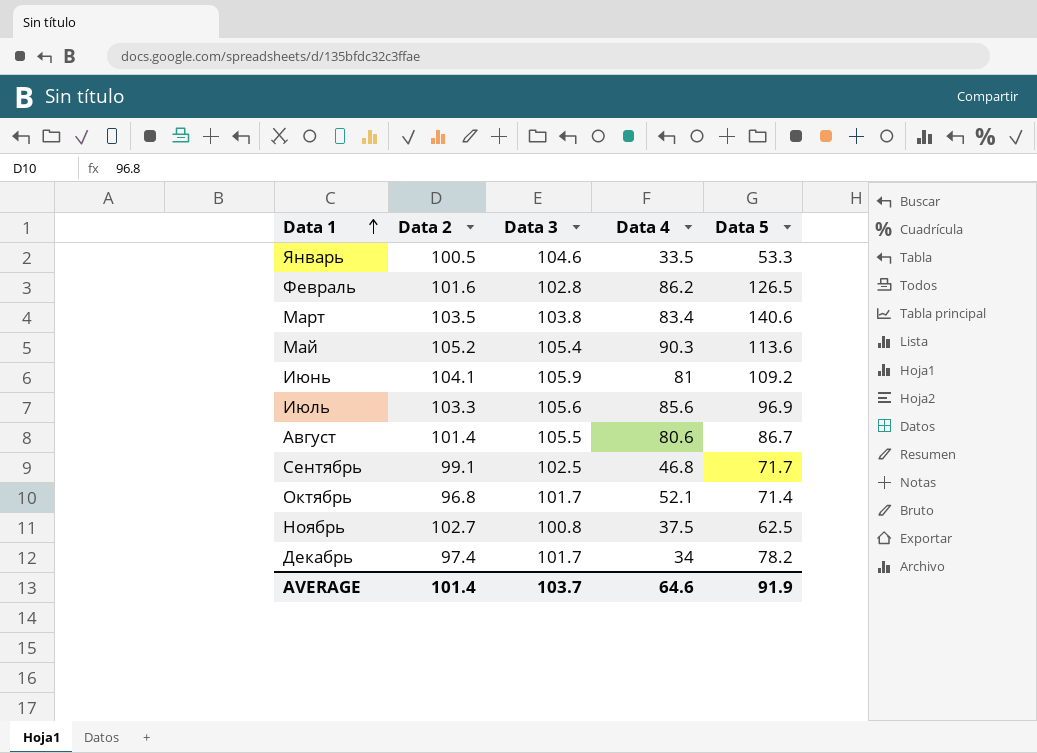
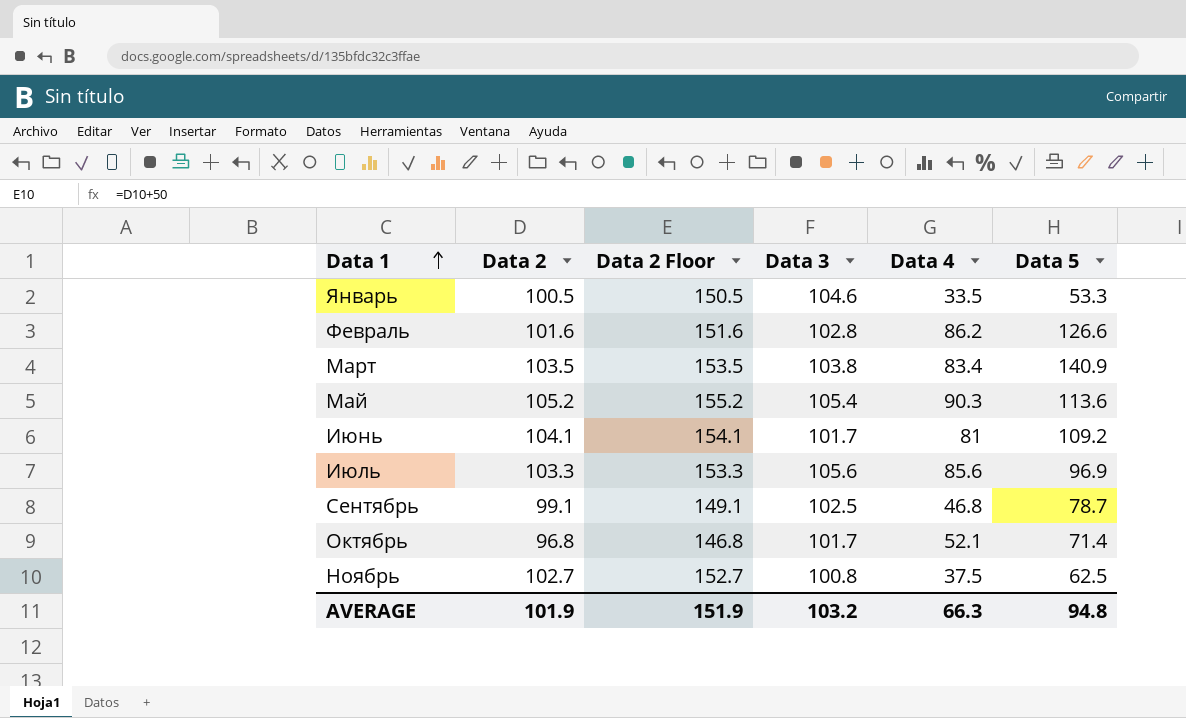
column Data 2 Floor | formula: none -> [Data 2] + 50
row Август: 101.4 | 105.5 | 80.6 | 86.7 -> none
row Декабрь: 97.4 | 101.7 | 34 | 78.2 -> none
Февраль | Data 5: 126.5 -> 126.6
Март | Data 5: 140.6 -> 140.9
Июнь | Data 3: 105.9 -> 101.7
Сентябрь | Data 5: 71.7 -> 78.7
AVERAGE | Data 2: 101.4 -> 101.9
AVERAGE | Data 3: 103.7 -> 103.2
AVERAGE | Data 4: 64.6 -> 66.3
AVERAGE | Data 5: 91.9 -> 94.8

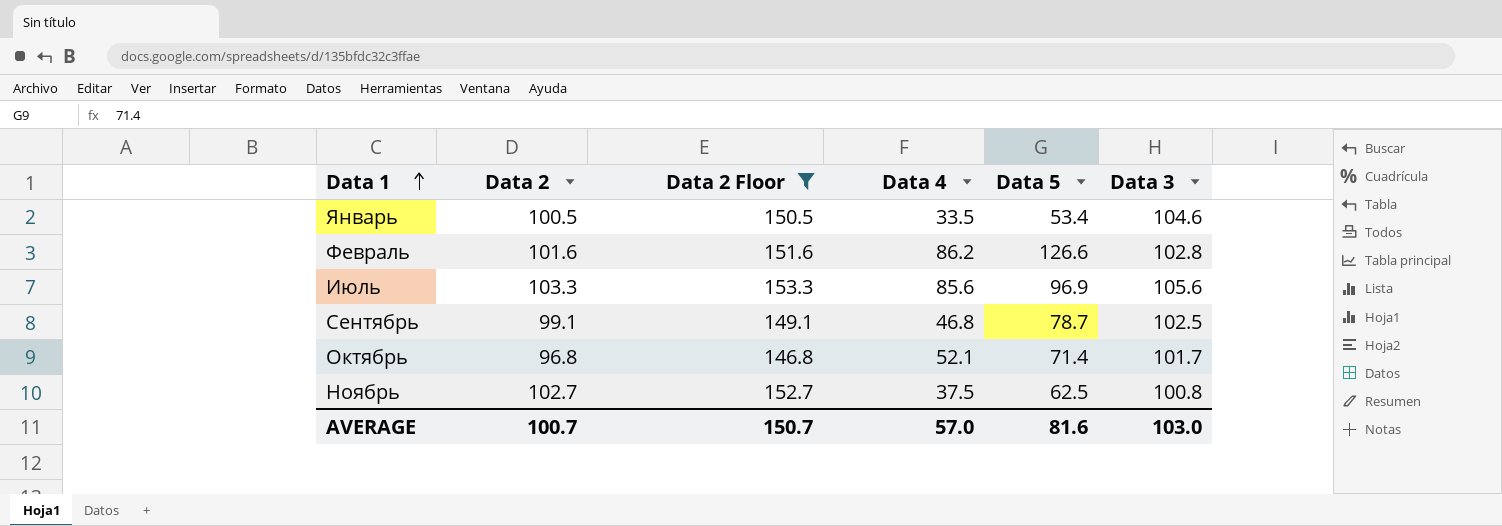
filter: none -> Data 2 Floor <= 153.3
column Data 3 | position: 4 -> 6
Январь | Data 5: 53.3 -> 53.4
AVERAGE | Data 2: 101.9 -> 100.7
AVERAGE | Data 2 Floor: 151.9 -> 150.7
AVERAGE | Data 4: 66.3 -> 57.0
AVERAGE | Data 5: 94.8 -> 81.6
AVERAGE | Data 3: 103.2 -> 103.0

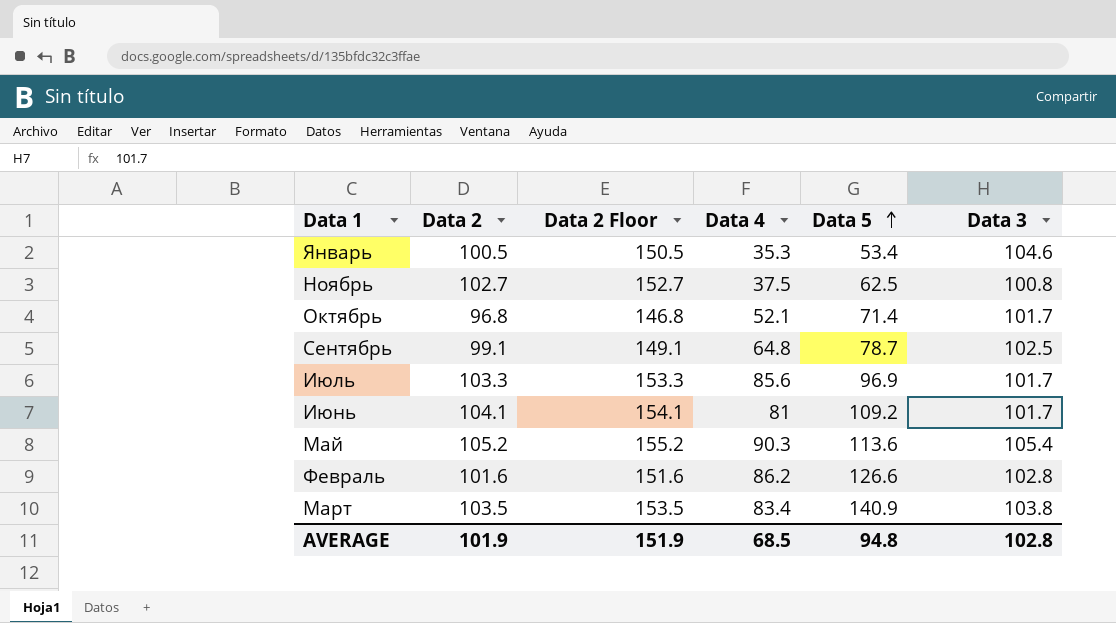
filter: Data 2 Floor <= 153.3 -> none
row order: Data 1 ascending -> Data 5 ascending
Январь | Data 4: 33.5 -> 35.3
Сентябрь | Data 4: 46.8 -> 64.8
Июль | Data 3: 105.6 -> 101.7
AVERAGE | Data 2: 100.7 -> 101.9
AVERAGE | Data 2 Floor: 150.7 -> 151.9
AVERAGE | Data 4: 57.0 -> 68.5
AVERAGE | Data 5: 81.6 -> 94.8
AVERAGE | Data 3: 103.0 -> 102.8

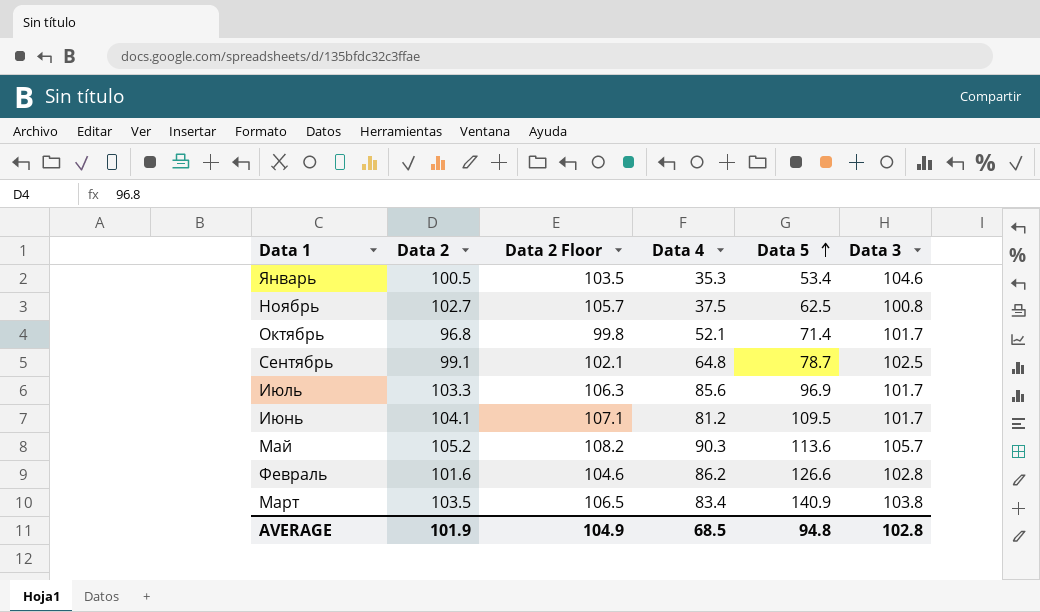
column Data 2 Floor | formula: [Data 2] + 50 -> [Data 2] + 3
Июнь | Data 4: 81 -> 81.2
Июнь | Data 5: 109.2 -> 109.5
Май | Data 3: 105.4 -> 105.7
AVERAGE | Data 2 Floor: 151.9 -> 104.9

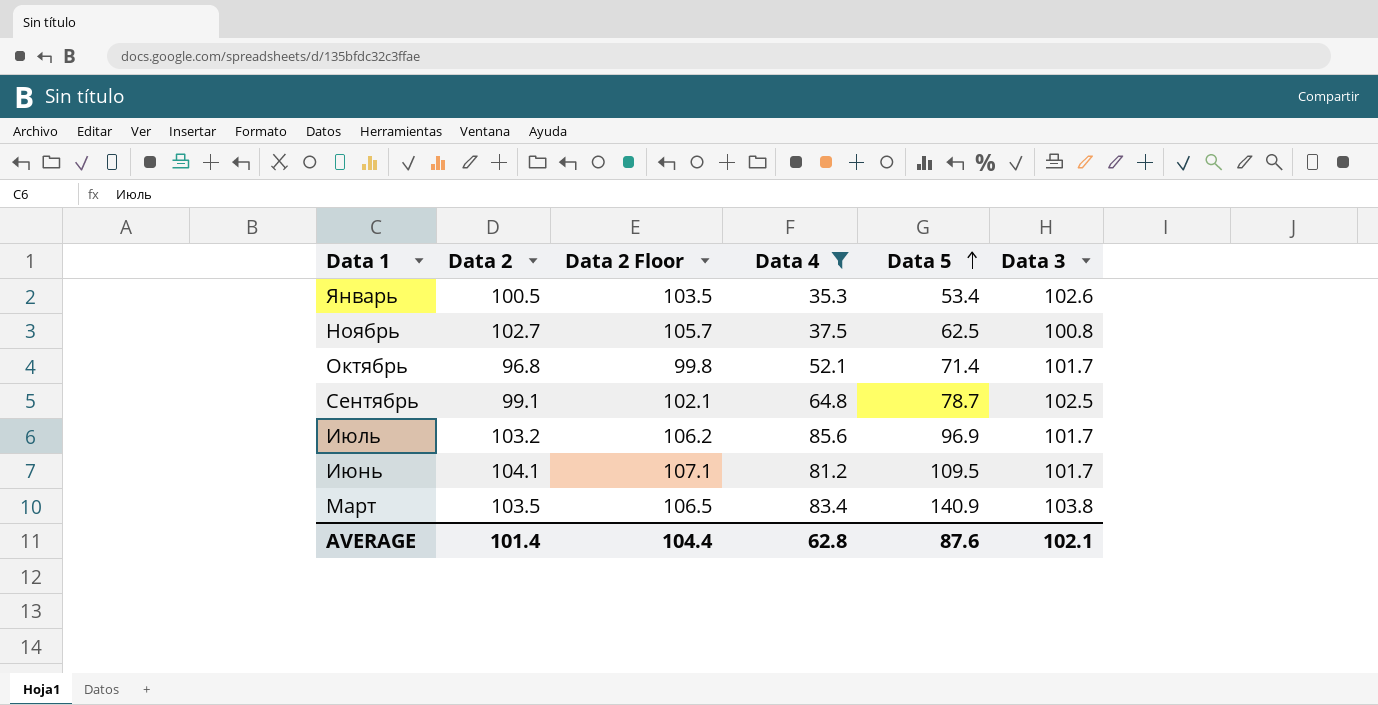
filter: none -> Data 4 <= 85.6
Январь | Data 3: 104.6 -> 102.6
Июль | Data 2: 103.3 -> 103.2
Июль | Data 2 Floor: 106.3 -> 106.2
AVERAGE | Data 2: 101.9 -> 101.4
AVERAGE | Data 2 Floor: 104.9 -> 104.4
AVERAGE | Data 4: 68.5 -> 62.8
AVERAGE | Data 5: 94.8 -> 87.6
AVERAGE | Data 3: 102.8 -> 102.1

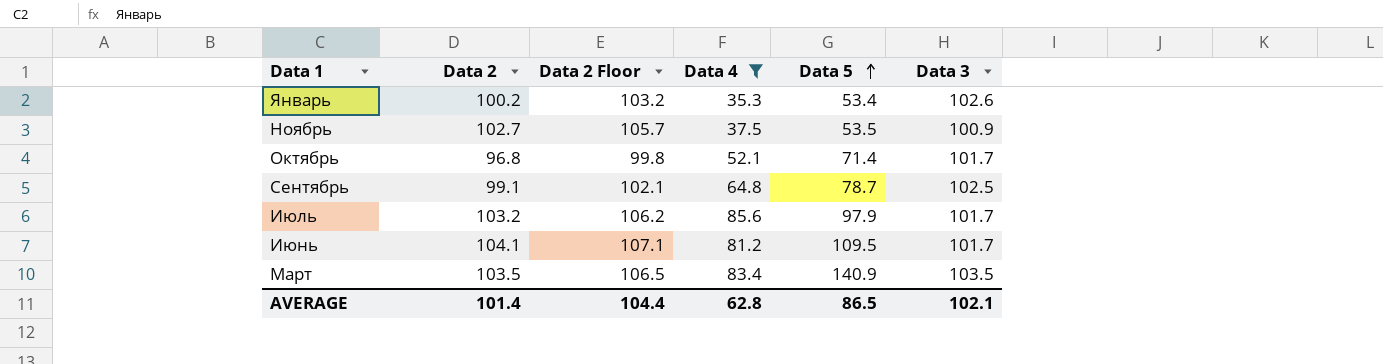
Январь | Data 2: 100.5 -> 100.2
Январь | Data 2 Floor: 103.5 -> 103.2
Ноябрь | Data 5: 62.5 -> 53.5
Ноябрь | Data 3: 100.8 -> 100.9
Июль | Data 5: 96.9 -> 97.9
Март | Data 3: 103.8 -> 103.5
AVERAGE | Data 5: 87.6 -> 86.5

